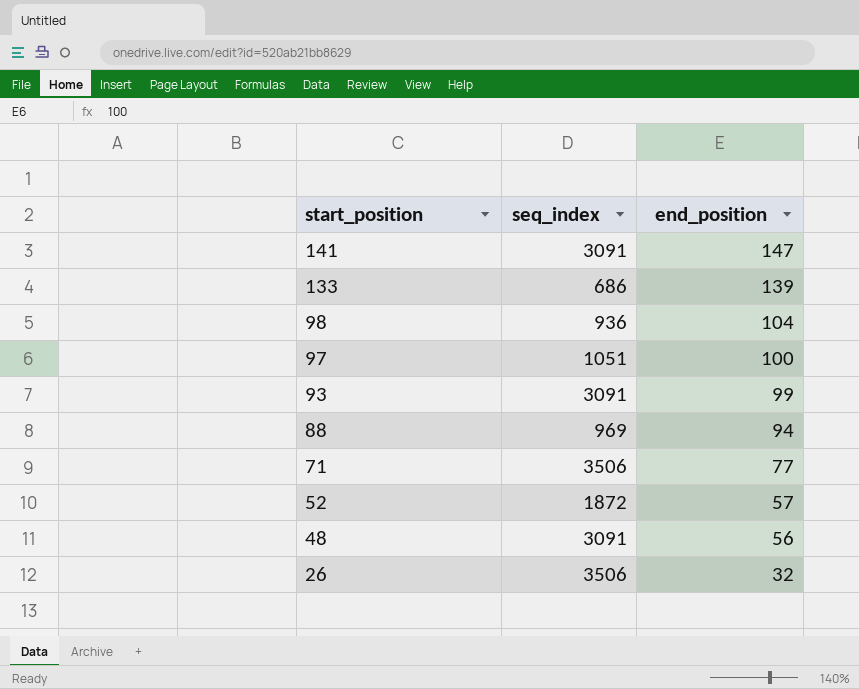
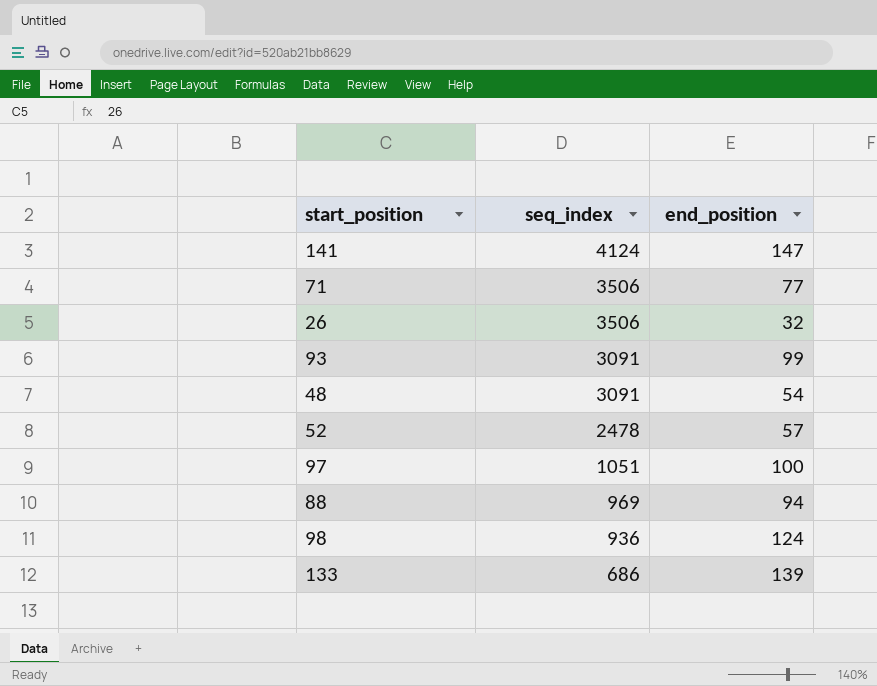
row order: start_position descending -> seq_index descending
141 | seq_index: 3091 -> 4124
48 | end_position: 56 -> 54
52 | seq_index: 1872 -> 2478
98 | end_position: 104 -> 124

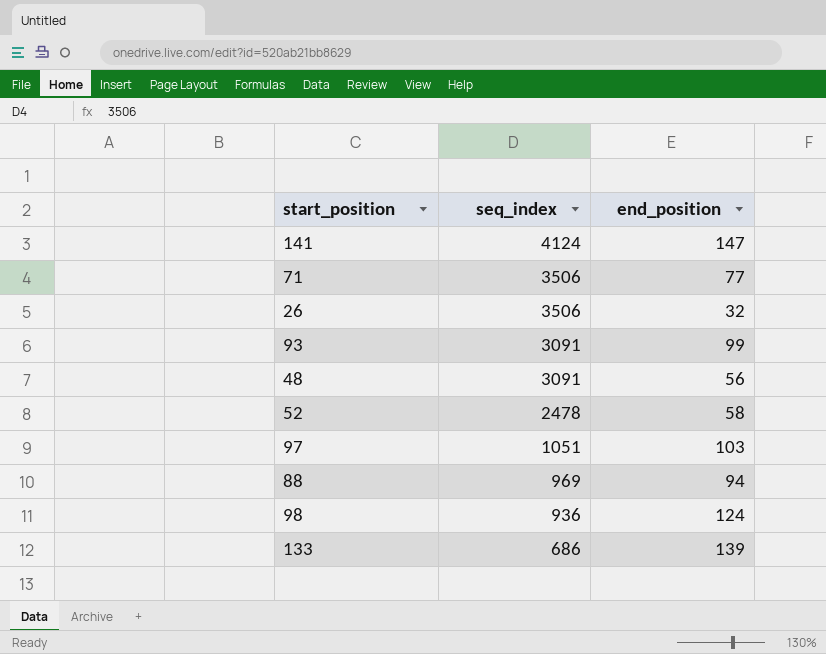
48 | end_position: 54 -> 56
52 | end_position: 57 -> 58
97 | end_position: 100 -> 103

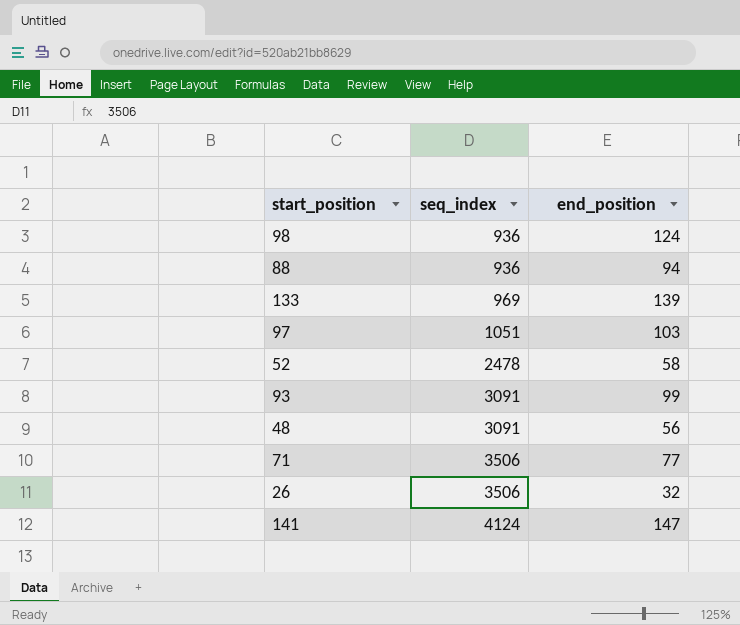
row order: seq_index descending -> seq_index ascending
88 | seq_index: 969 -> 936
133 | seq_index: 686 -> 969

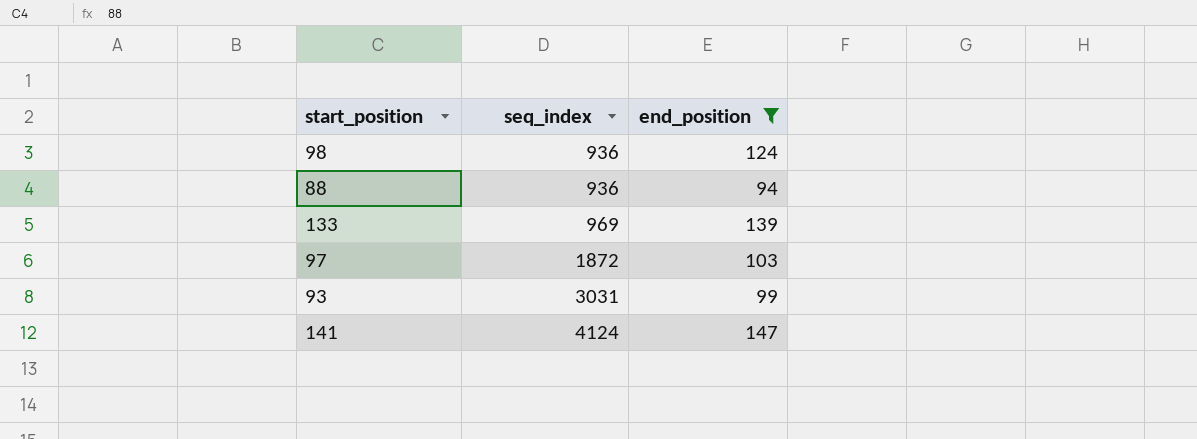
filter: none -> end_position >= 94
97 | seq_index: 1051 -> 1872
93 | seq_index: 3091 -> 3031

